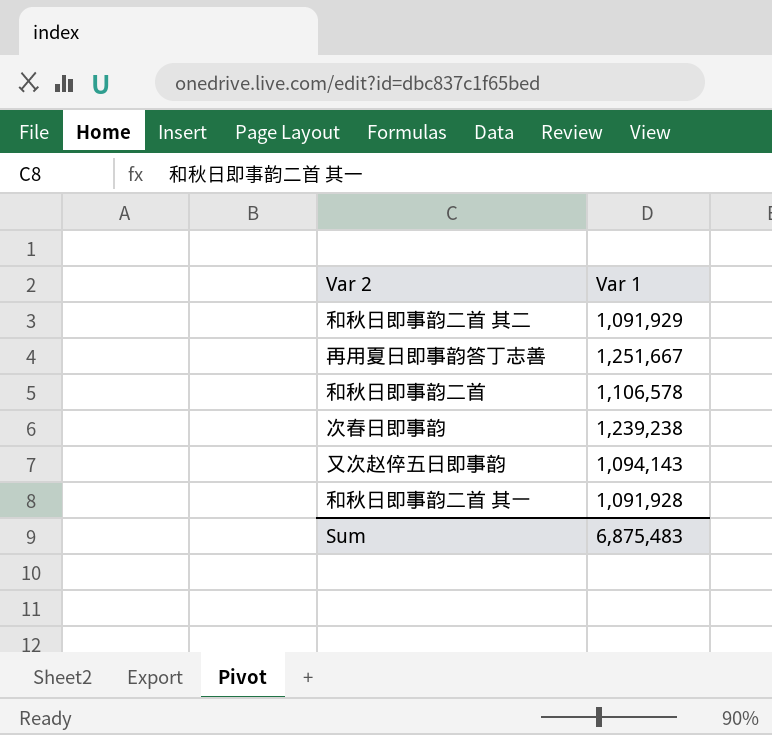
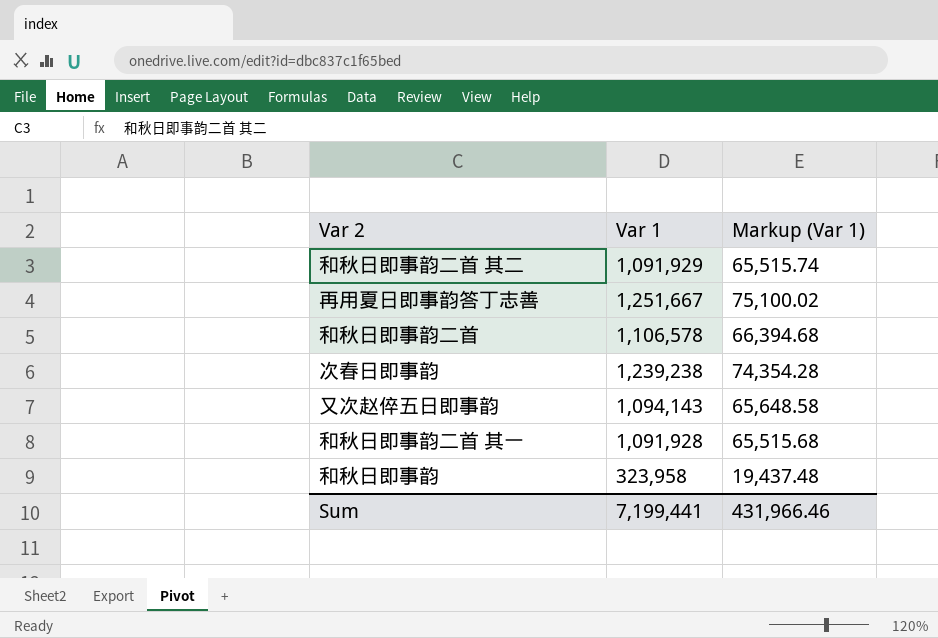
column Markup (Var 1) | formula: none -> [Var 1] * 0.06
row 和秋日即事韵: none -> 323,958 | 19,437.48
Sum | Var 1: 6,875,483 -> 7,199,441

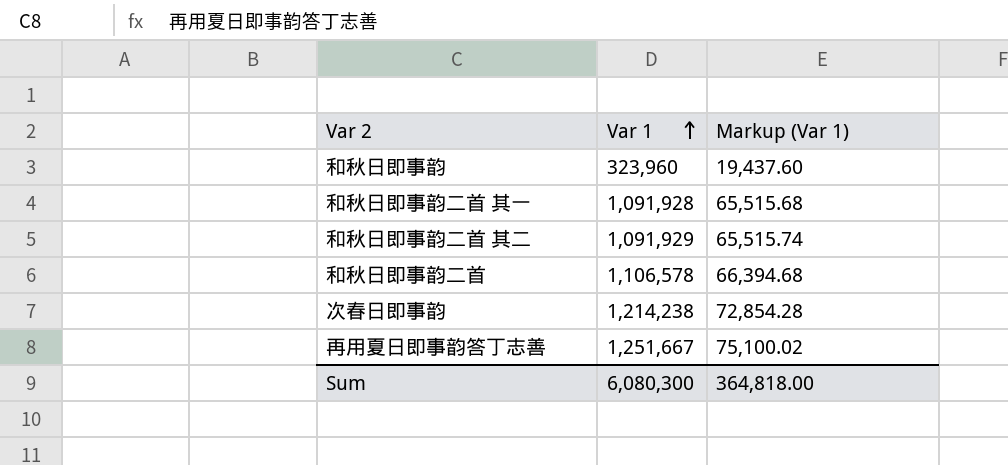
row order: none -> Var 1 ascending
row 又次赵倅五日即事韵: 1,094,143 | 65,648.58 -> none
和秋日即事韵 | Var 1: 323,958 -> 323,960
和秋日即事韵 | Markup (Var 1): 19,437.48 -> 19,437.60
次春日即事韵 | Var 1: 1,239,238 -> 1,214,238
次春日即事韵 | Markup (Var 1): 74,354.28 -> 72,854.28
Sum | Var 1: 7,199,441 -> 6,080,300
Sum | Markup (Var 1): 431,966.46 -> 364,818.00

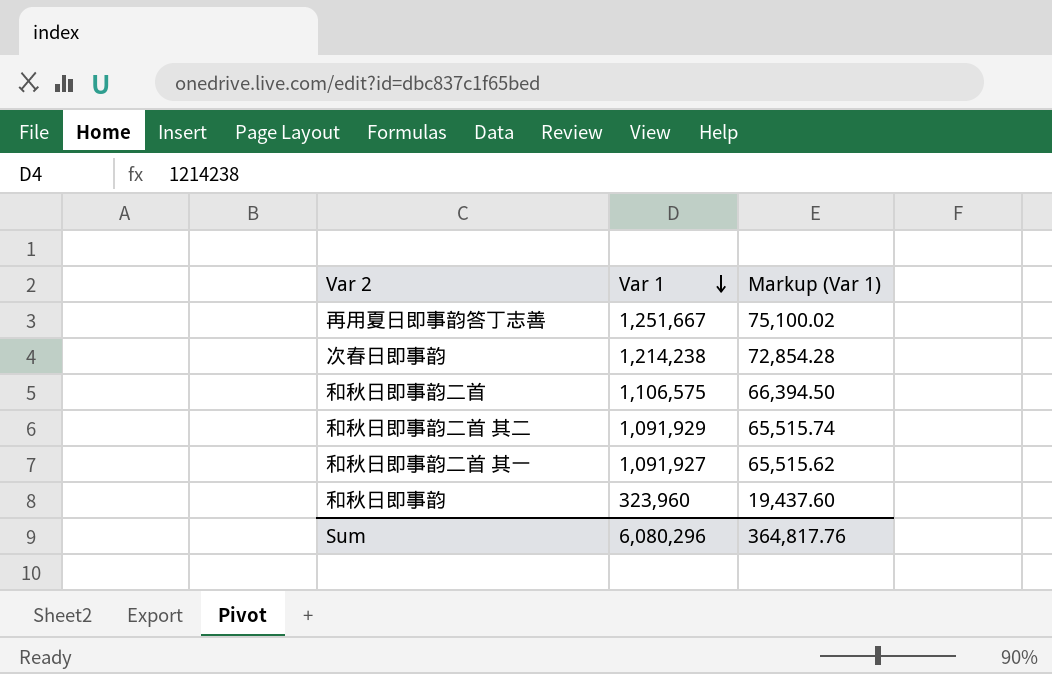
row order: Var 1 ascending -> Var 1 descending
和秋日即事韵二首 | Var 1: 1,106,578 -> 1,106,575
和秋日即事韵二首 | Markup (Var 1): 66,394.68 -> 66,394.50
和秋日即事韵二首 其一 | Var 1: 1,091,928 -> 1,091,927
和秋日即事韵二首 其一 | Markup (Var 1): 65,515.68 -> 65,515.62
Sum | Var 1: 6,080,300 -> 6,080,296
Sum | Markup (Var 1): 364,818.00 -> 364,817.76

